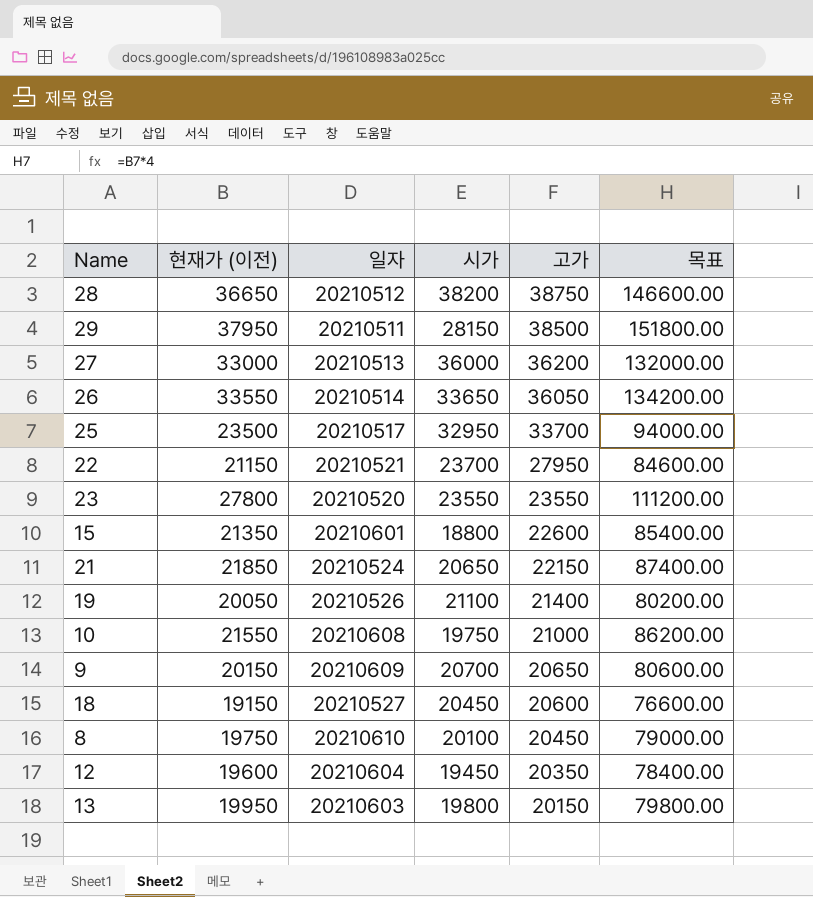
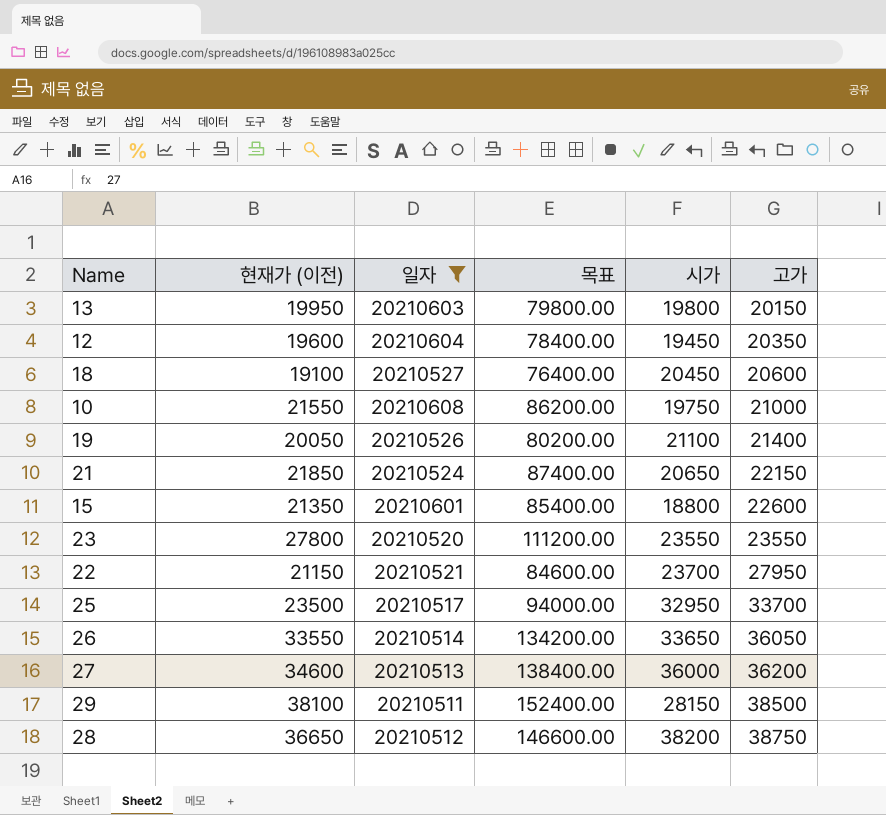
filter: none -> 일자 <= 20210608
row order: 고가 descending -> 고가 ascending
column 목표 | position: 6 -> 4
18 | 현재가 (이전): 19150 -> 19100
18 | 목표: 76600.00 -> 76400.00
27 | 현재가 (이전): 33000 -> 34600
27 | 목표: 132000.00 -> 138400.00
29 | 현재가 (이전): 37950 -> 38100
29 | 목표: 151800.00 -> 152400.00

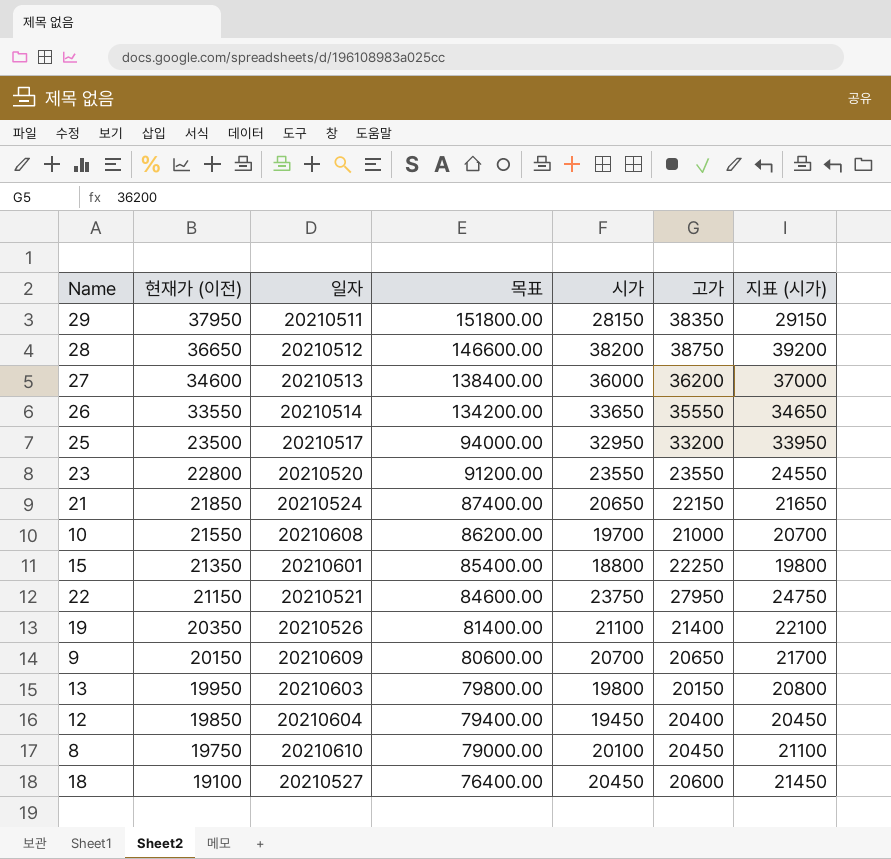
filter: 일자 <= 20210608 -> none
row order: 고가 ascending -> 현재가 (이전) descending
column 지표 (시가) | formula: none -> [시가] + 1000
29 | 현재가 (이전): 38100 -> 37950
29 | 목표: 152400.00 -> 151800.00
29 | 고가: 38500 -> 38350
26 | 고가: 36050 -> 35550
25 | 고가: 33700 -> 33200
23 | 현재가 (이전): 27800 -> 22800
23 | 목표: 111200.00 -> 91200.00
10 | 시가: 19750 -> 19700
15 | 고가: 22600 -> 22250
22 | 시가: 23700 -> 23750
19 | 현재가 (이전): 20050 -> 20350
19 | 목표: 80200.00 -> 81400.00
12 | 현재가 (이전): 19600 -> 19850
12 | 목표: 78400.00 -> 79400.00
12 | 고가: 20350 -> 20400

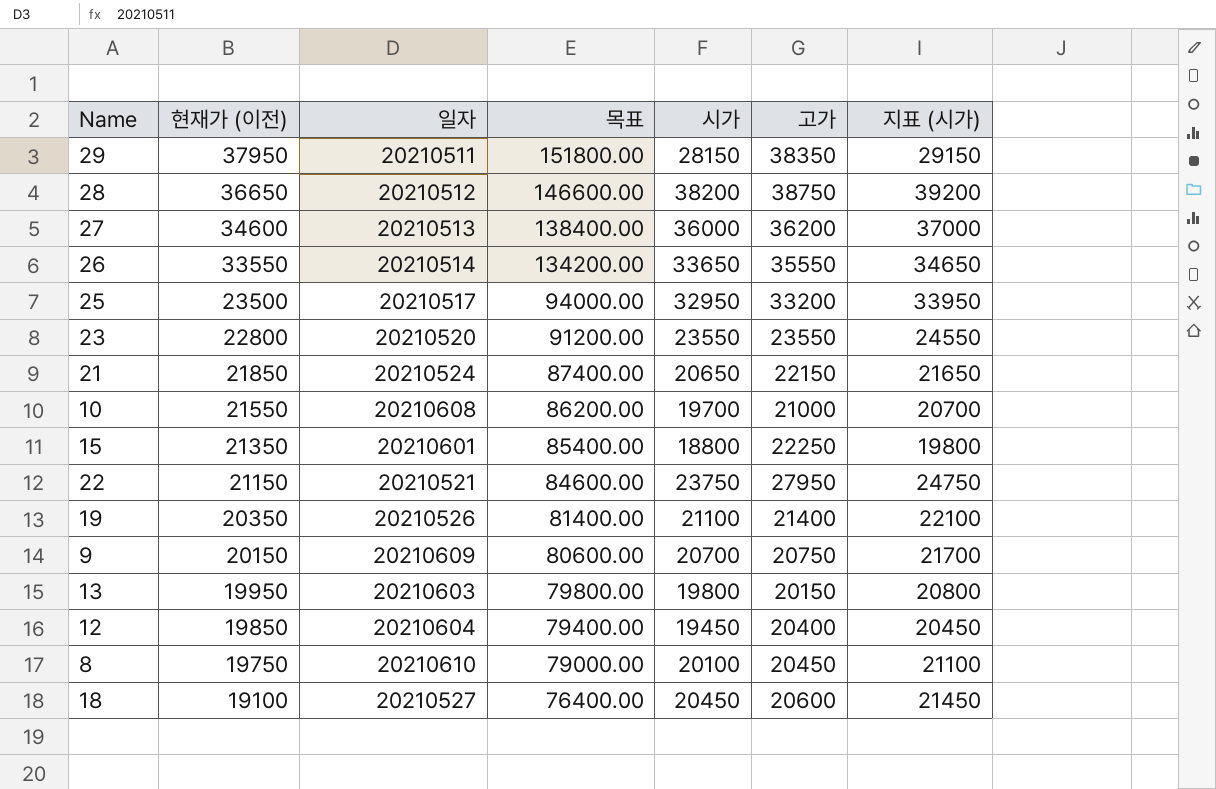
9 | 고가: 20650 -> 20750

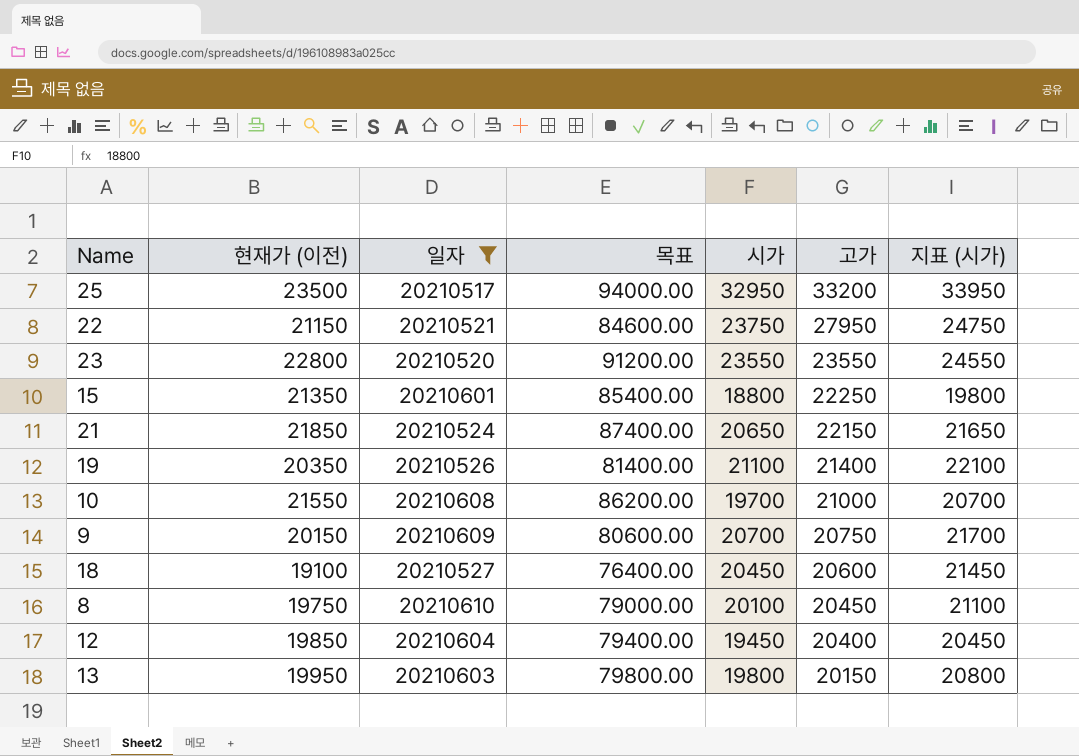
filter: none -> 일자 >= 20210517
row order: 현재가 (이전) descending -> 고가 descending

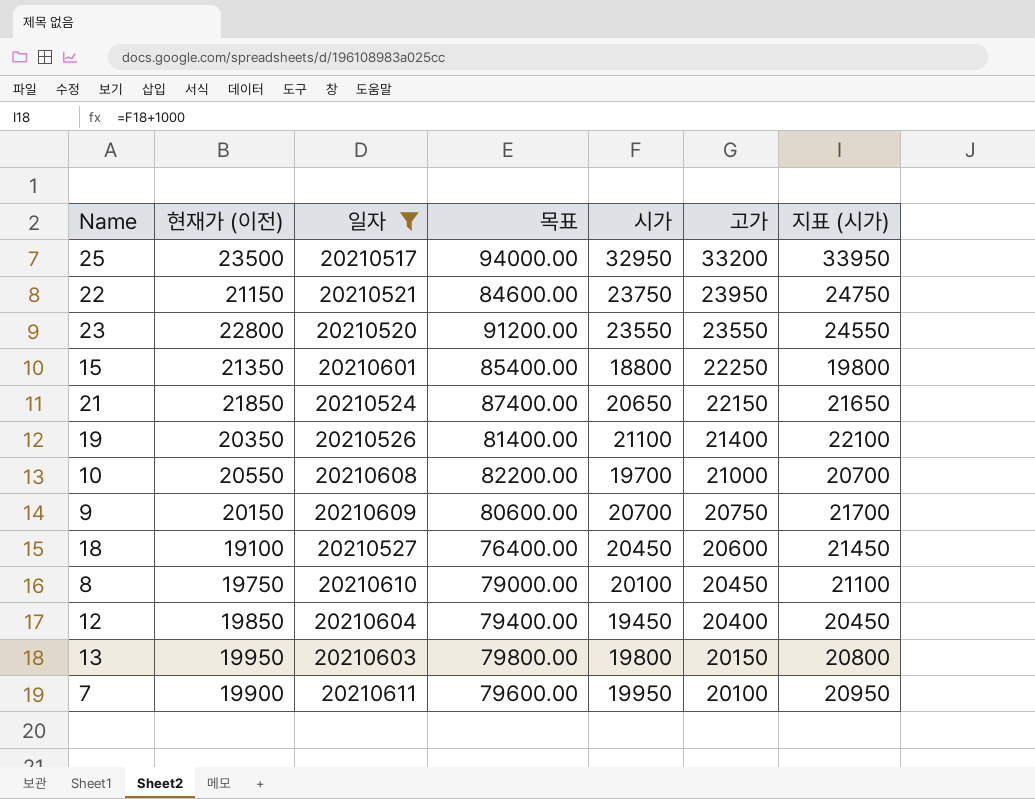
22 | 고가: 27950 -> 23950
10 | 현재가 (이전): 21550 -> 20550
10 | 목표: 86200.00 -> 82200.00
row 7: none -> 19900 | 20210611 | 79600.00 | 19950 | 20100 | 20950

